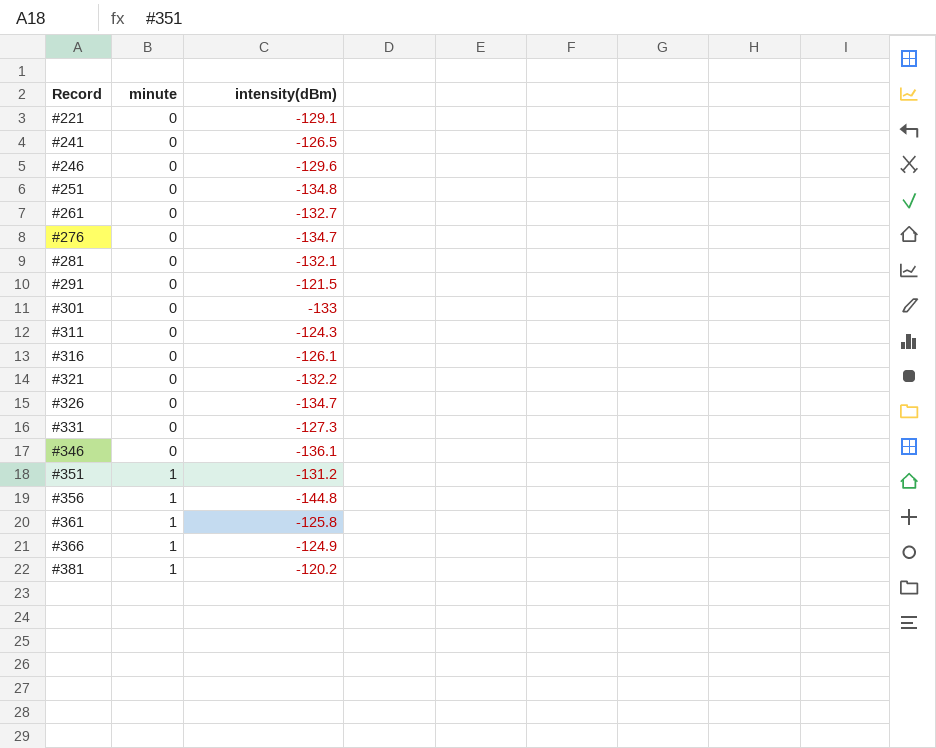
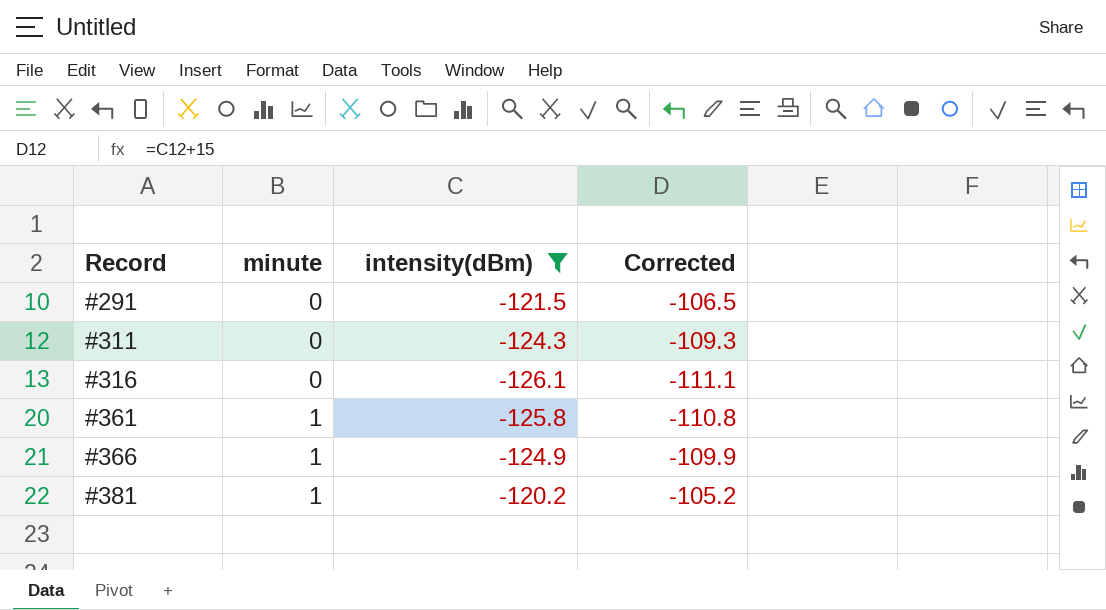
filter: none -> intensity(dBm) >= -126.1
column Corrected | formula: none -> [intensity(dBm)] + 15

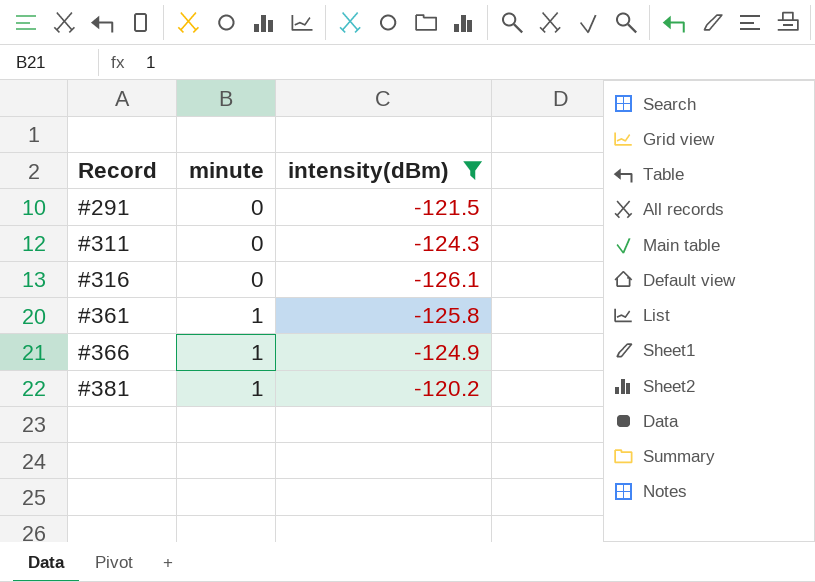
column Corrected | formula: [intensity(dBm)] + 15 -> none

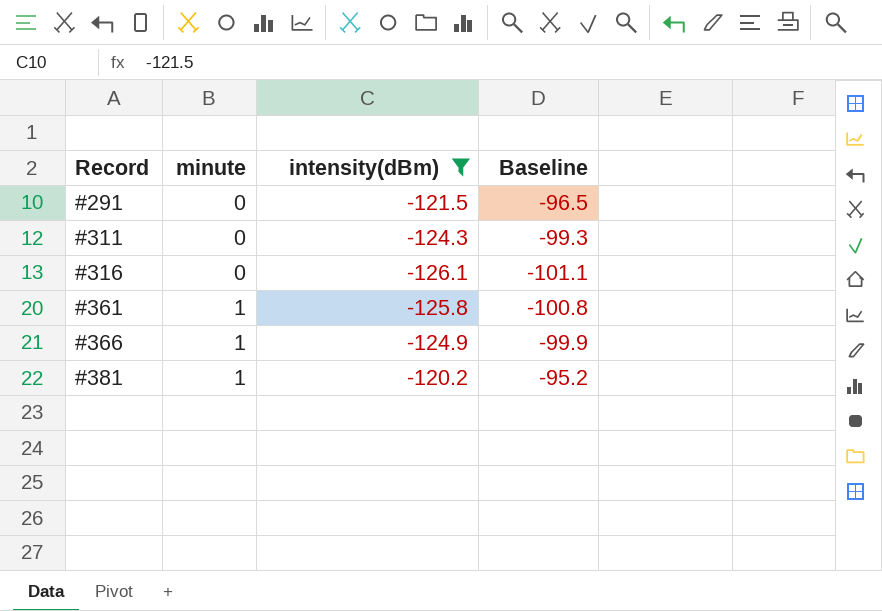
column Baseline | formula: none -> [intensity(dBm)] + 25

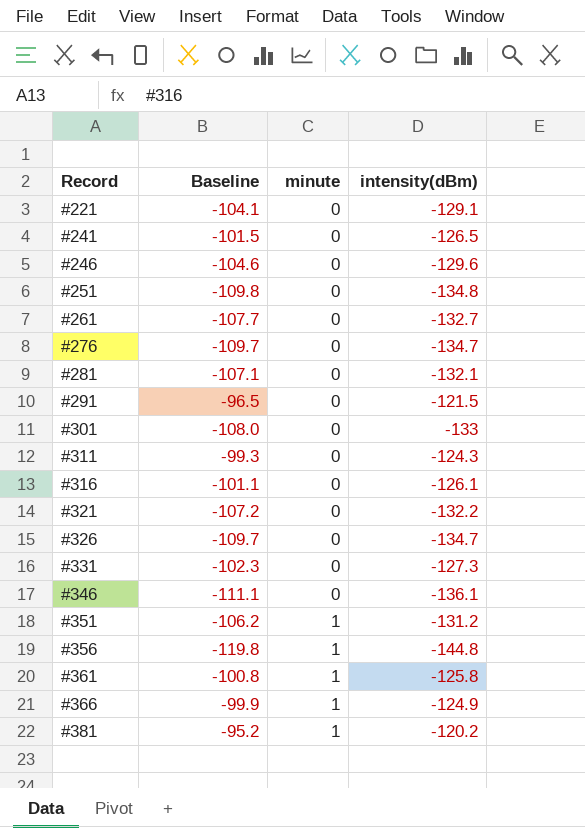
filter: intensity(dBm) >= -126.1 -> none
column Baseline | position: 4 -> 2

